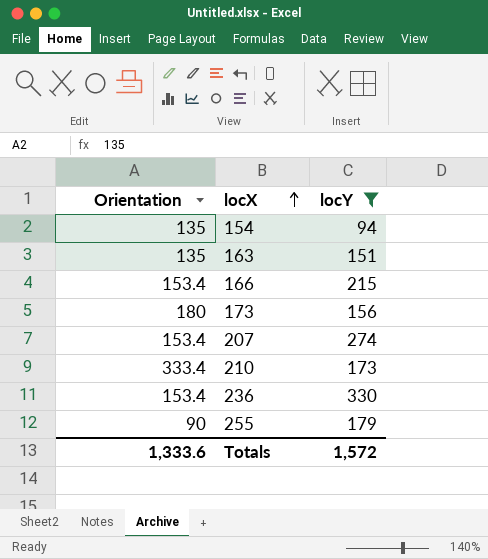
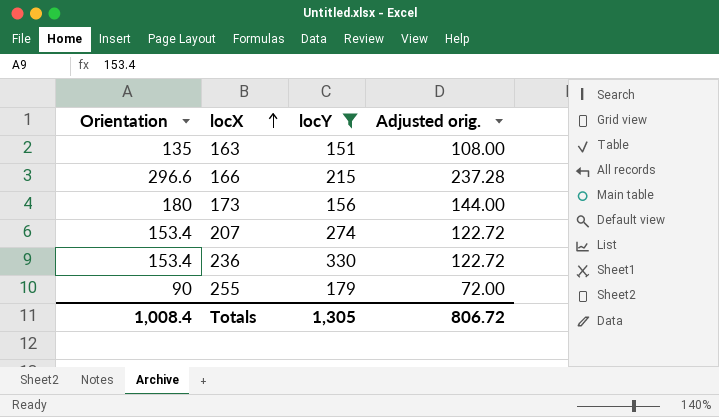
column Adjusted orig. | formula: none -> [Orientation] * 0.8
row 154: 135 | 94 -> none
row 210: 333.4 | 173 -> none
166 | Orientation: 153.4 -> 296.6
Totals | Orientation: 1,333.6 -> 1,008.4
Totals | locY: 1,572 -> 1,305

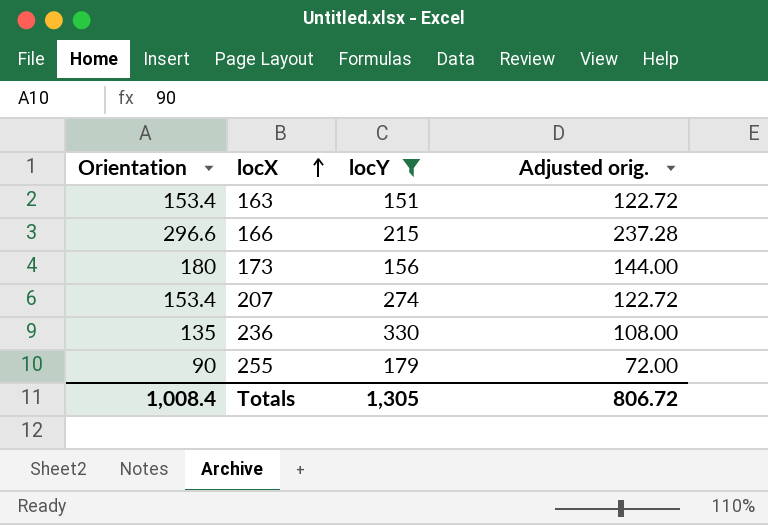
163 | Orientation: 135 -> 153.4
163 | Adjusted orig.: 108.00 -> 122.72
236 | Orientation: 153.4 -> 135
236 | Adjusted orig.: 122.72 -> 108.00

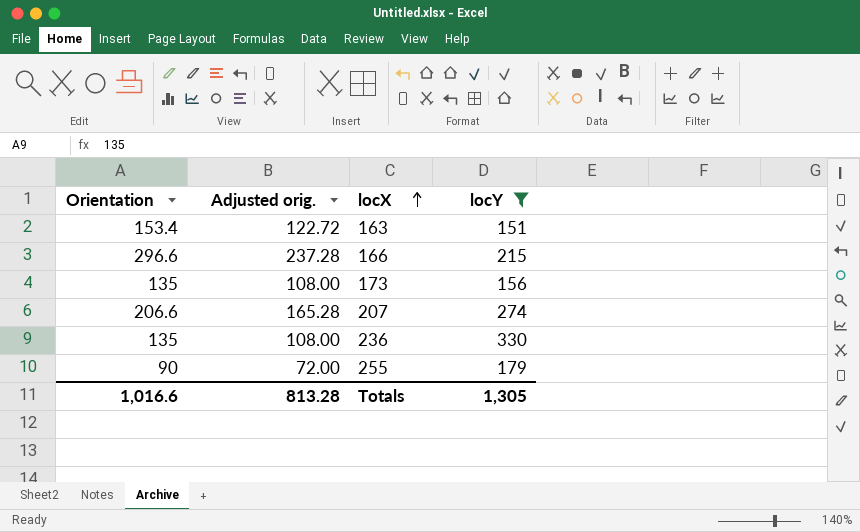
column Adjusted orig. | position: 4 -> 2
173 | Orientation: 180 -> 135
173 | Adjusted orig.: 144.00 -> 108.00
207 | Orientation: 153.4 -> 206.6
207 | Adjusted orig.: 122.72 -> 165.28
Totals | Orientation: 1,008.4 -> 1,016.6
Totals | Adjusted orig.: 806.72 -> 813.28

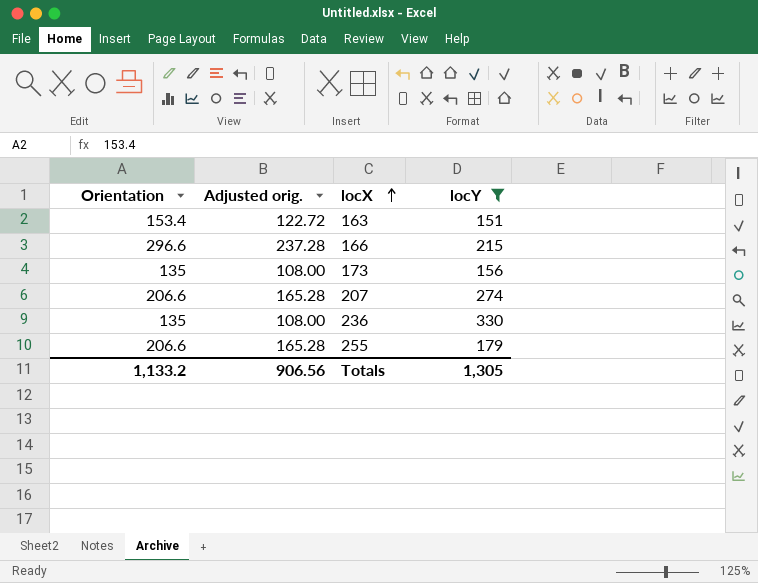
255 | Orientation: 90 -> 206.6
255 | Adjusted orig.: 72.00 -> 165.28
Totals | Orientation: 1,016.6 -> 1,133.2
Totals | Adjusted orig.: 813.28 -> 906.56

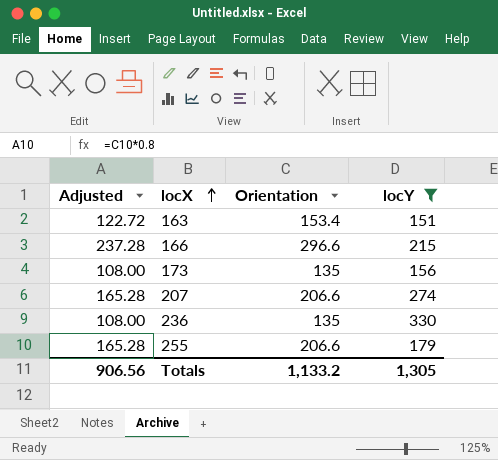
column name: Adjusted orig. -> Adjusted
column Orientation | position: 1 -> 3

